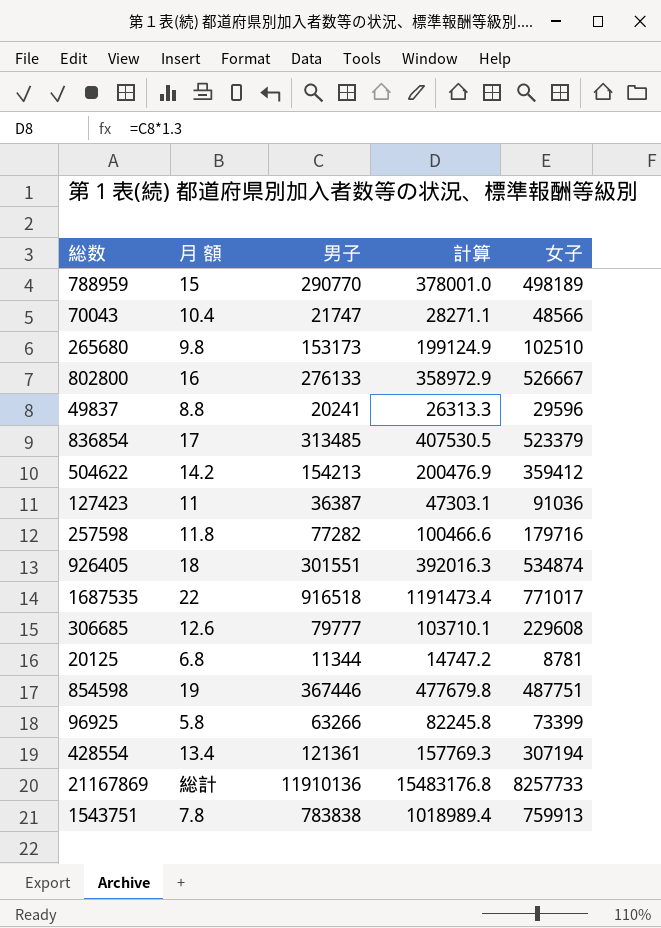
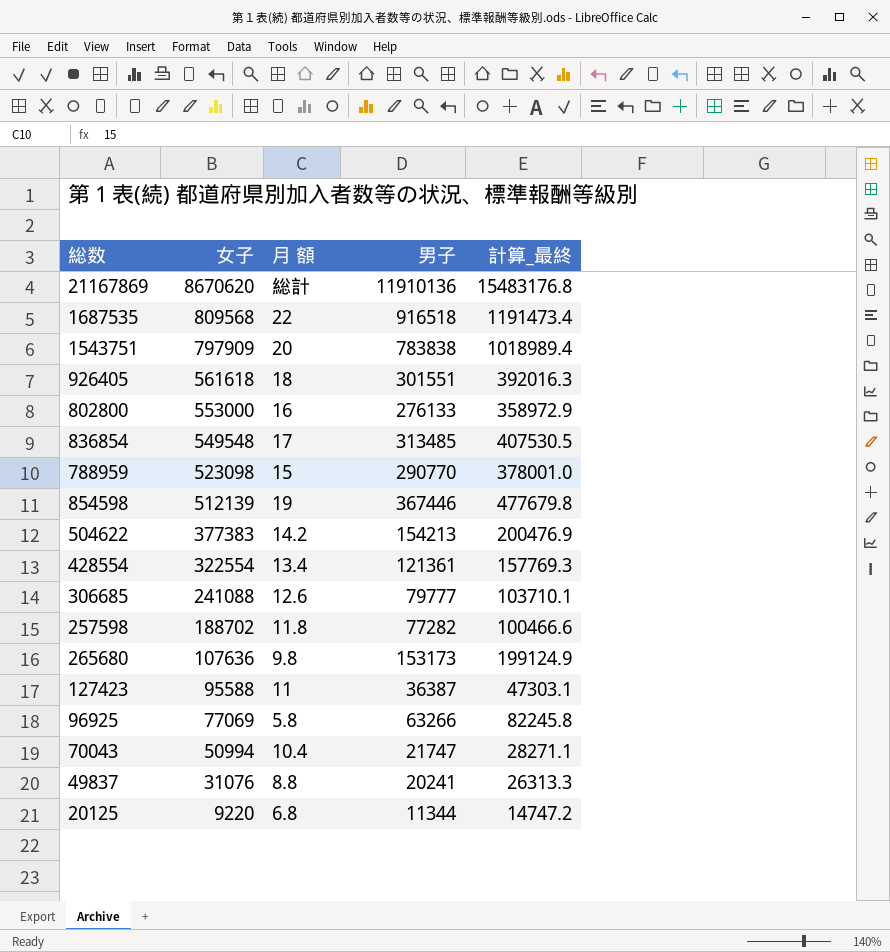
row order: none -> 女子 descending
column 女子 | position: 5 -> 2
column name: 計算 -> 計算_最終
21167869 | 女子: 8257733 -> 8670620
1687535 | 女子: 771017 -> 809568
1543751 | 女子: 759913 -> 797909
1543751 | 月 額: 7.8 -> 20
926405 | 女子: 534874 -> 561618
802800 | 女子: 526667 -> 553000
836854 | 女子: 523379 -> 549548
788959 | 女子: 498189 -> 523098
854598 | 女子: 487751 -> 512139
504622 | 女子: 359412 -> 377383
428554 | 女子: 307194 -> 322554
306685 | 女子: 229608 -> 241088
257598 | 女子: 179716 -> 188702
265680 | 女子: 102510 -> 107636
127423 | 女子: 91036 -> 95588
96925 | 女子: 73399 -> 77069
70043 | 女子: 48566 -> 50994
49837 | 女子: 29596 -> 31076
20125 | 女子: 8781 -> 9220

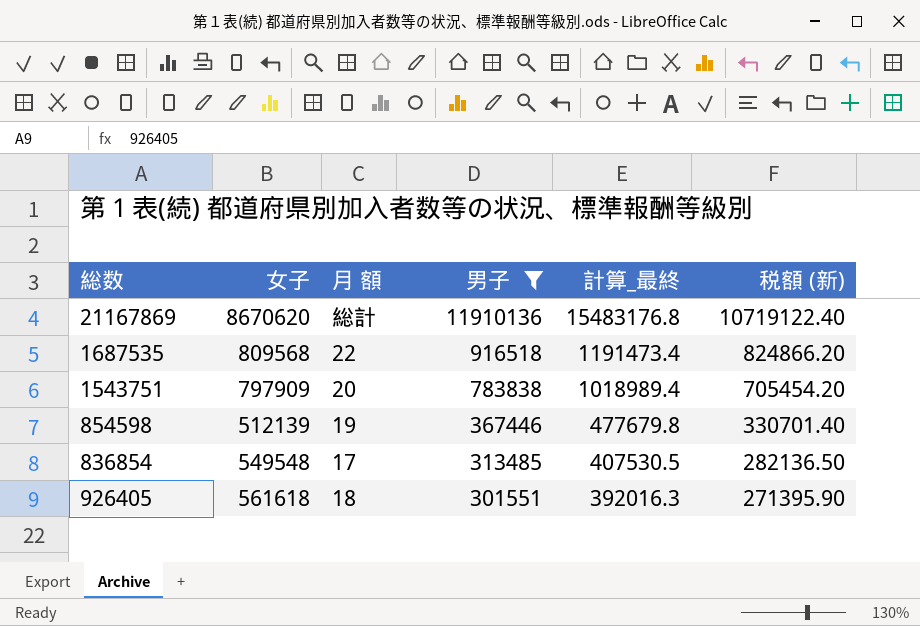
filter: none -> 男子 >= 301551
row order: 女子 descending -> 男子 descending
column 税額 (新) | formula: none -> [男子] * 0.9

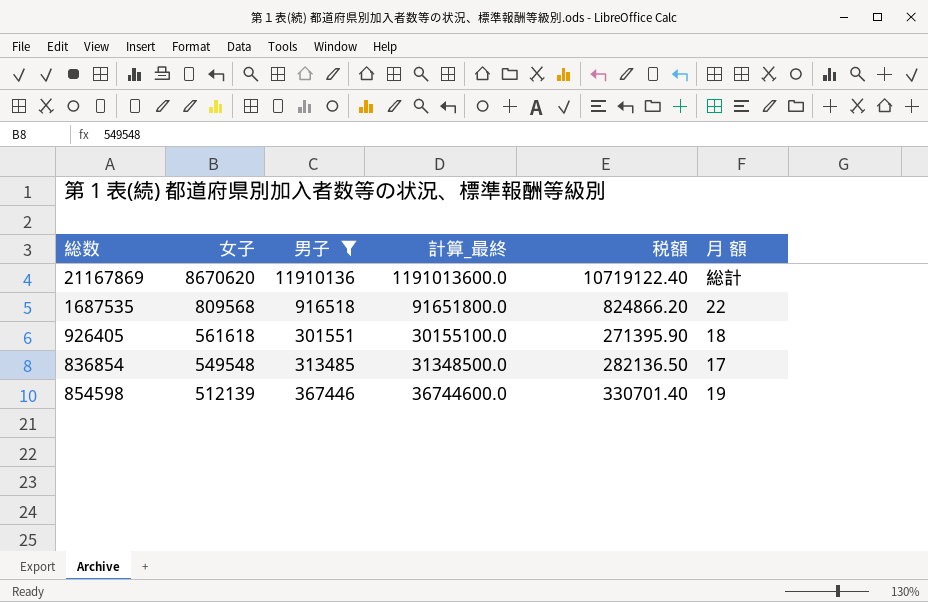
row order: 男子 descending -> 女子 descending
column 計算_最終 | formula: [男子] * 1.3 -> [男子] * 100
column name: 税額 (新) -> 税額
column 月 額 | position: 3 -> 6
row 1543751: 797909 | 20 | 783838 | 1018989.4 | 705454.20 -> none

